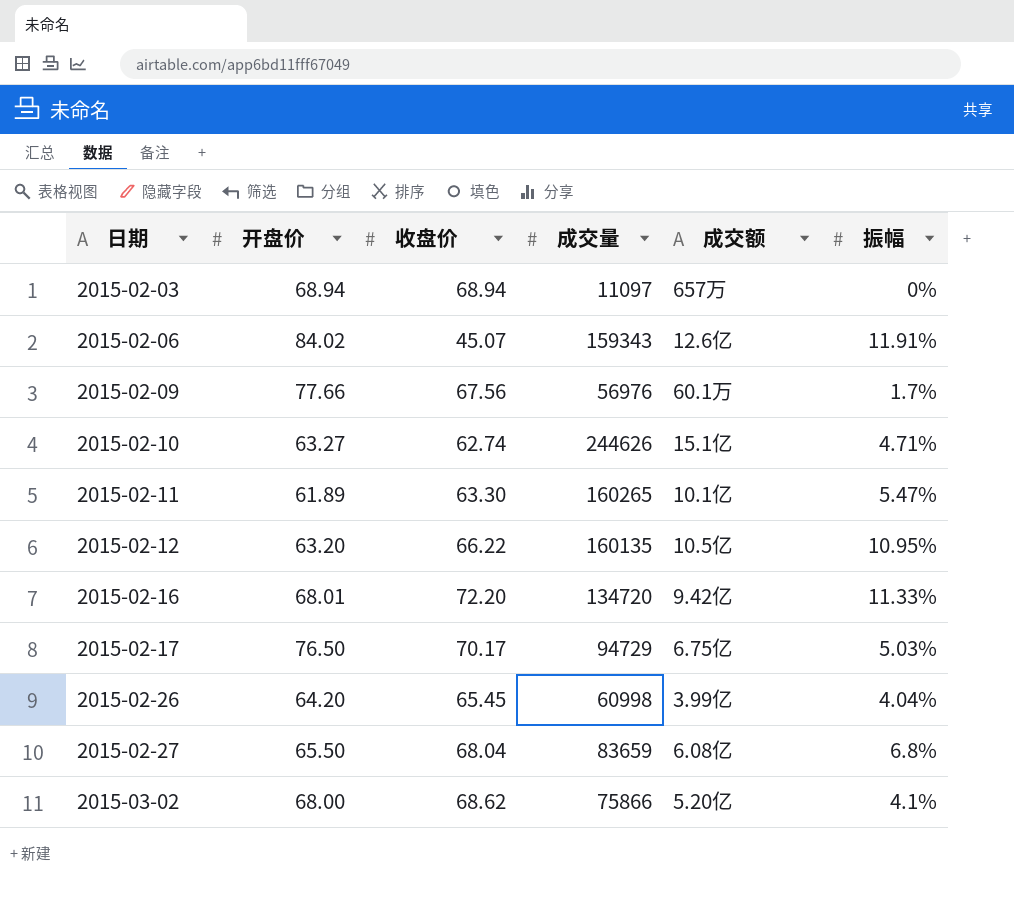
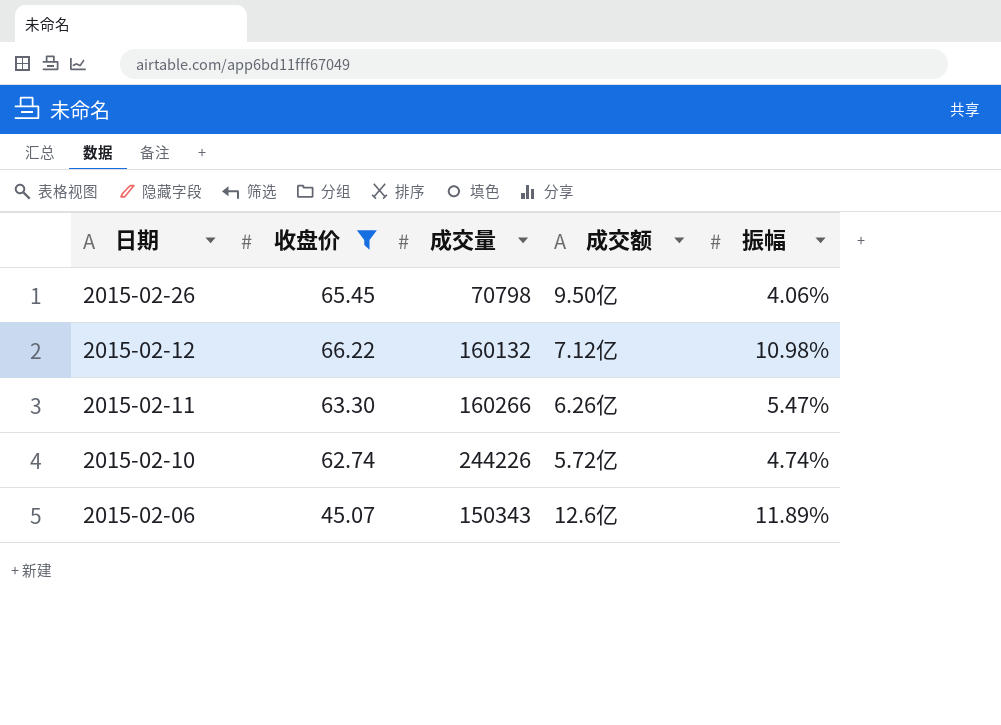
filter: none -> 收盘价 <= 66.22
row order: 日期 ascending -> 日期 descending
column 开盘价 | position: 2 -> none
2015-02-26 | 成交量: 60998 -> 70798
2015-02-26 | 成交额: 3.99亿 -> 9.50亿
2015-02-26 | 振幅: 4.04% -> 4.06%
2015-02-12 | 成交量: 160135 -> 160132
2015-02-12 | 成交额: 10.5亿 -> 7.12亿
2015-02-12 | 振幅: 10.95% -> 10.98%
2015-02-11 | 成交量: 160265 -> 160266
2015-02-11 | 成交额: 10.1亿 -> 6.26亿
2015-02-10 | 成交量: 244626 -> 244226
2015-02-10 | 成交额: 15.1亿 -> 5.72亿
2015-02-10 | 振幅: 4.71% -> 4.74%
2015-02-06 | 成交量: 159343 -> 150343
2015-02-06 | 振幅: 11.91% -> 11.89%

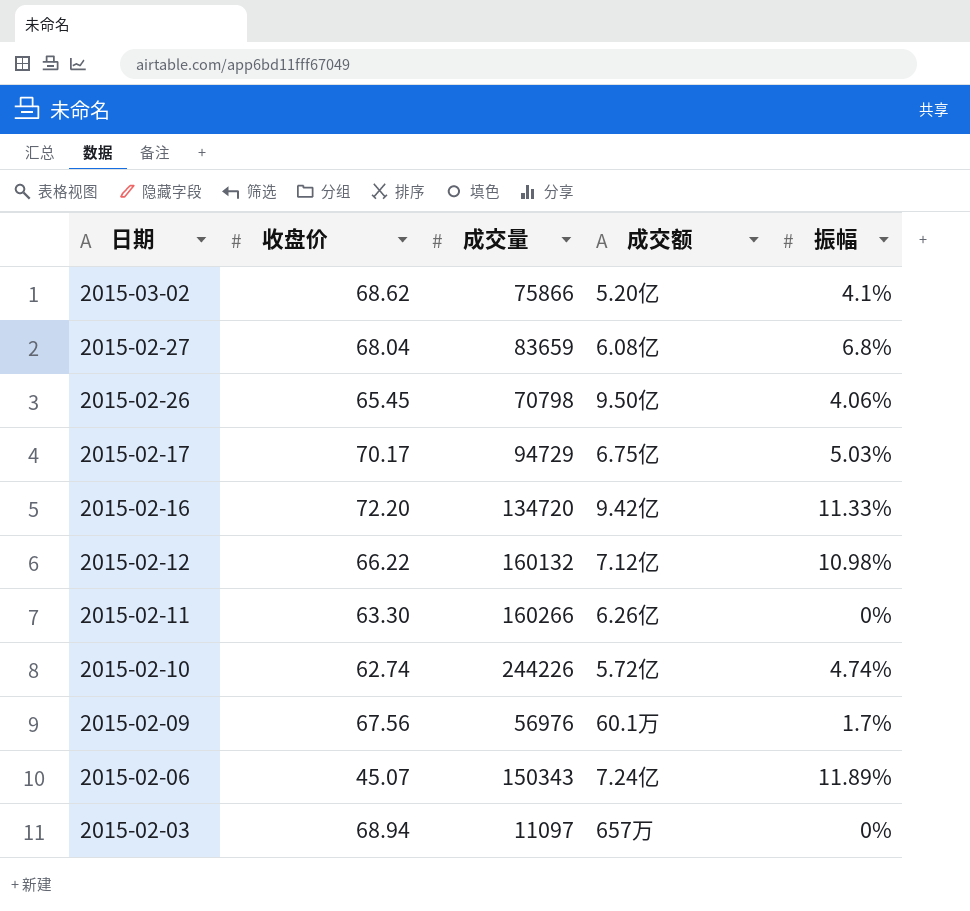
filter: 收盘价 <= 66.22 -> none
2015-02-11 | 振幅: 5.47% -> 0%
2015-02-06 | 成交额: 12.6亿 -> 7.24亿

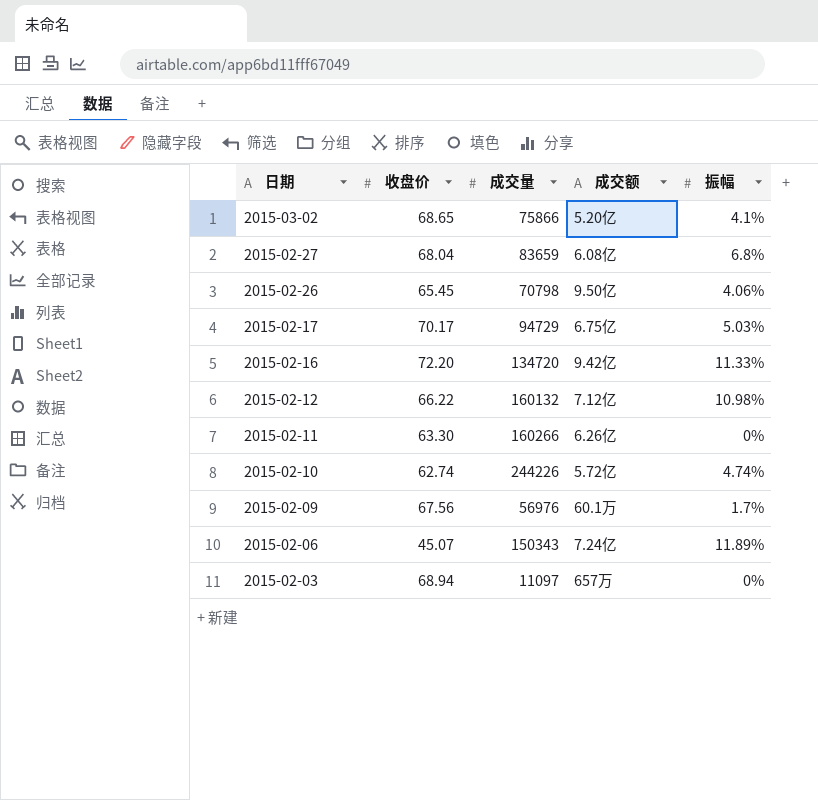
2015-03-02 | 收盘价: 68.62 -> 68.65

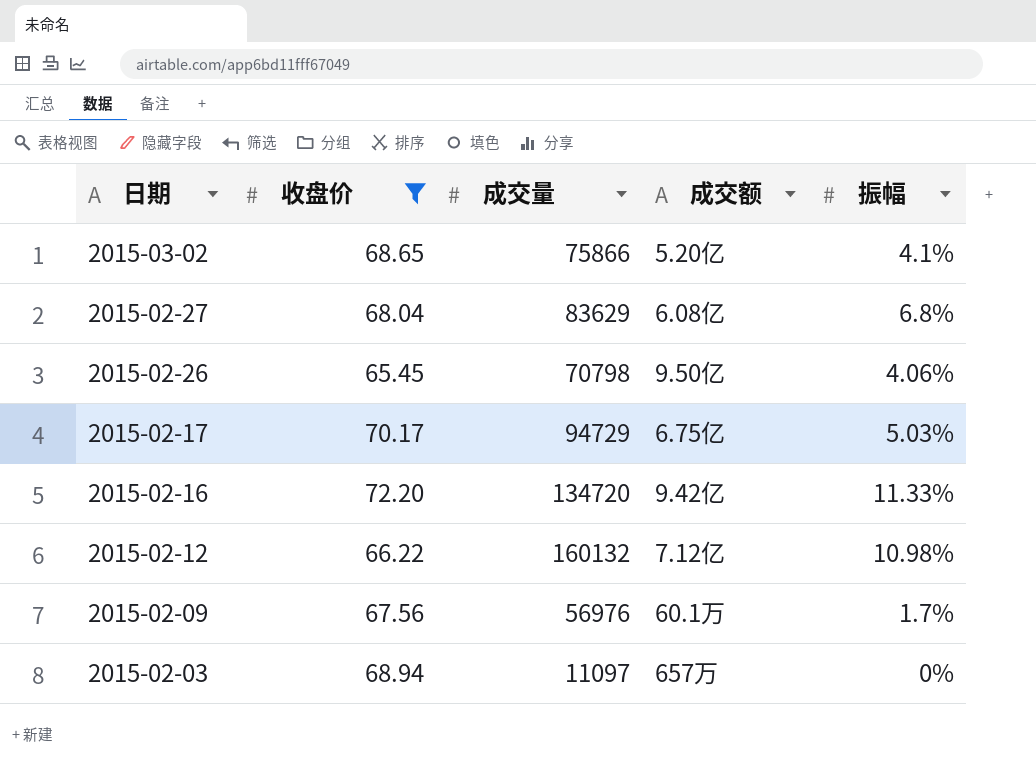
filter: none -> 收盘价 >= 65.45
2015-02-27 | 成交量: 83659 -> 83629

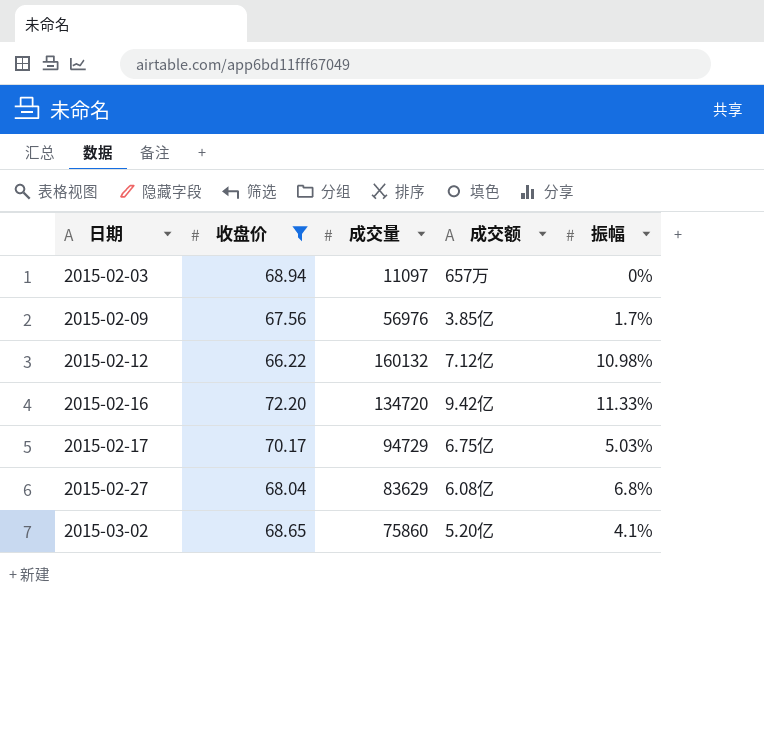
row order: 日期 descending -> 日期 ascending
row 2015-02-26: 65.45 | 70798 | 9.50亿 | 4.06% -> none
2015-02-09 | 成交额: 60.1万 -> 3.85亿
2015-03-02 | 成交量: 75866 -> 75860

